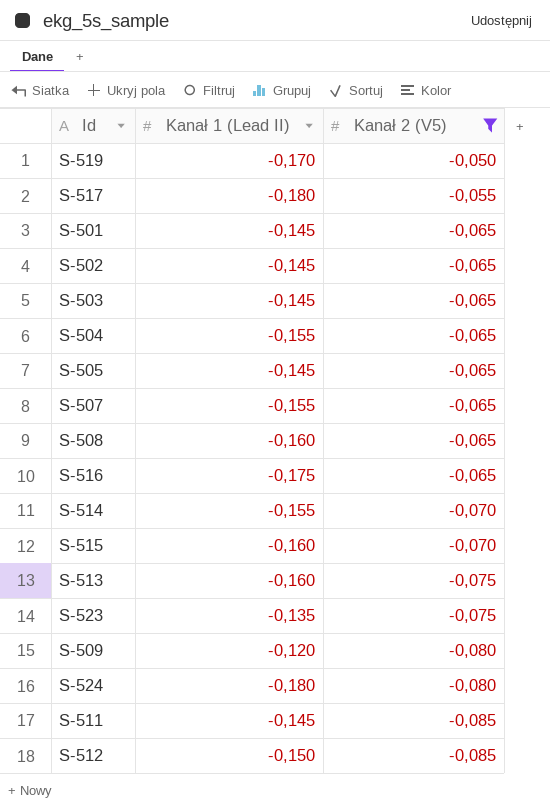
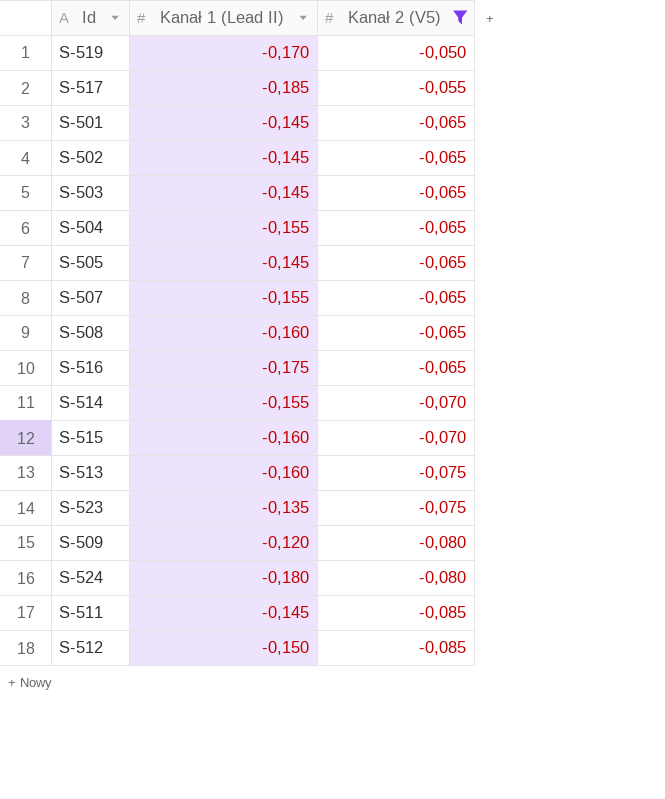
S-517 | Kanał 1 (Lead II): -0,180 -> -0,185

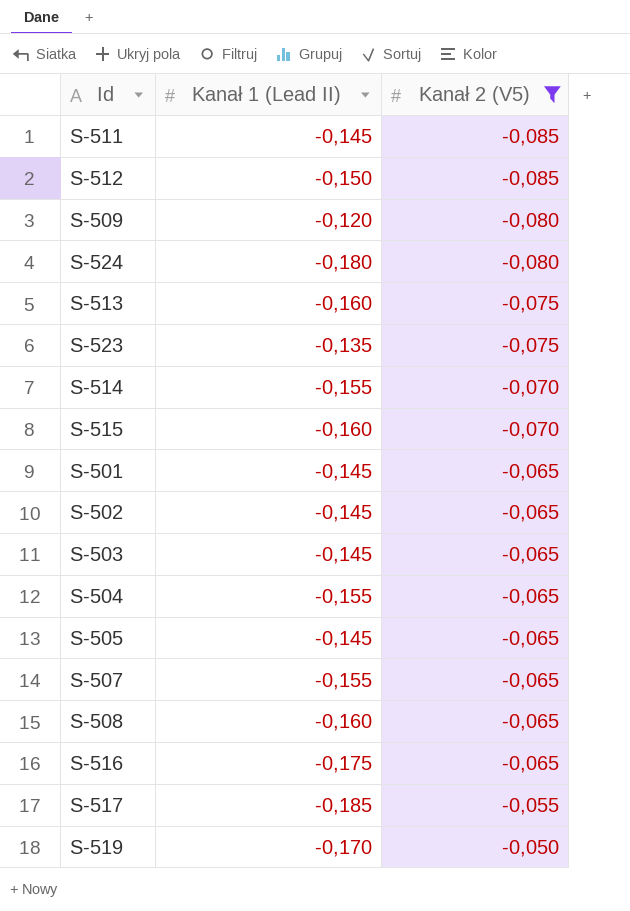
row order: Kanał 2 (V5) descending -> Kanał 2 (V5) ascending

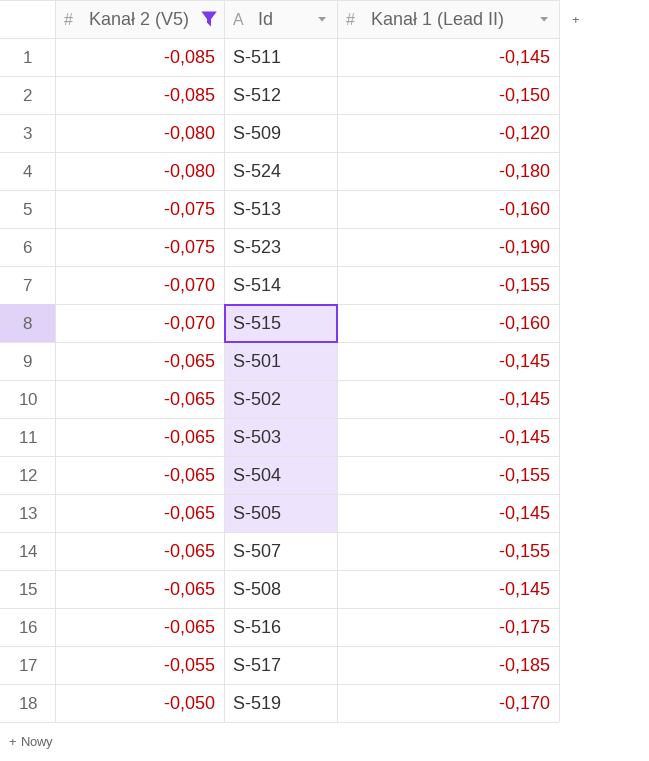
column Kanał 2 (V5) | position: 3 -> 1
S-523 | Kanał 1 (Lead II): -0,135 -> -0,190
S-508 | Kanał 1 (Lead II): -0,160 -> -0,145

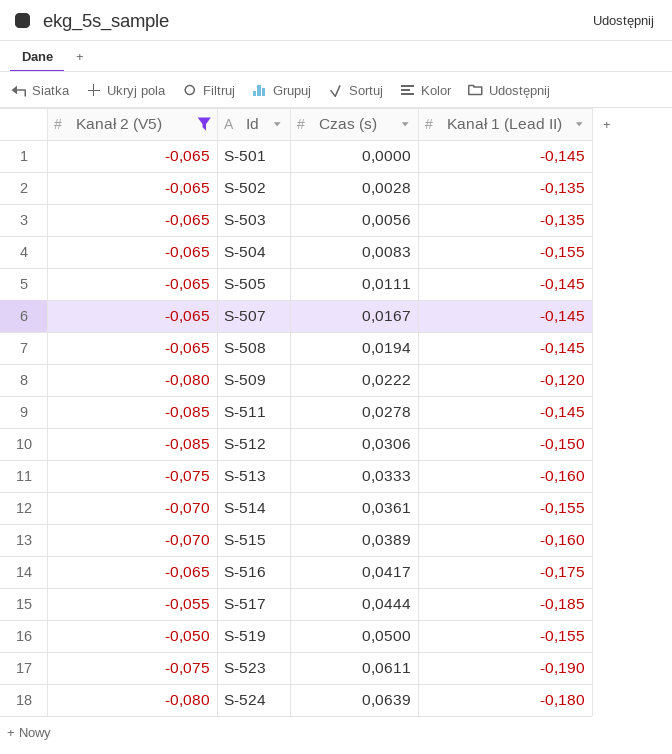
row order: Kanał 2 (V5) ascending -> Id ascending
column Czas (s) | position: none -> 3
S-502 | Kanał 1 (Lead II): -0,145 -> -0,135
S-503 | Kanał 1 (Lead II): -0,145 -> -0,135
S-507 | Kanał 1 (Lead II): -0,155 -> -0,145
S-519 | Kanał 1 (Lead II): -0,170 -> -0,155

